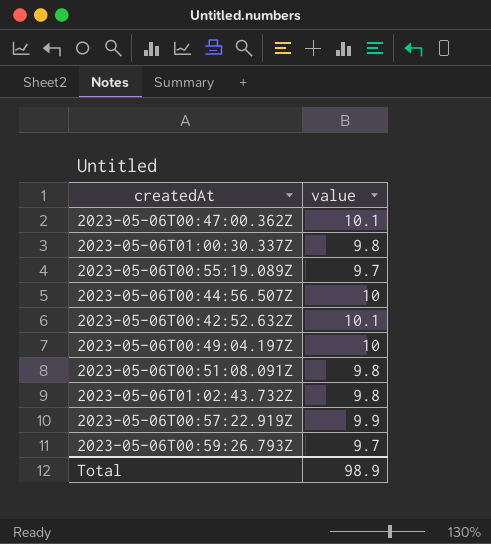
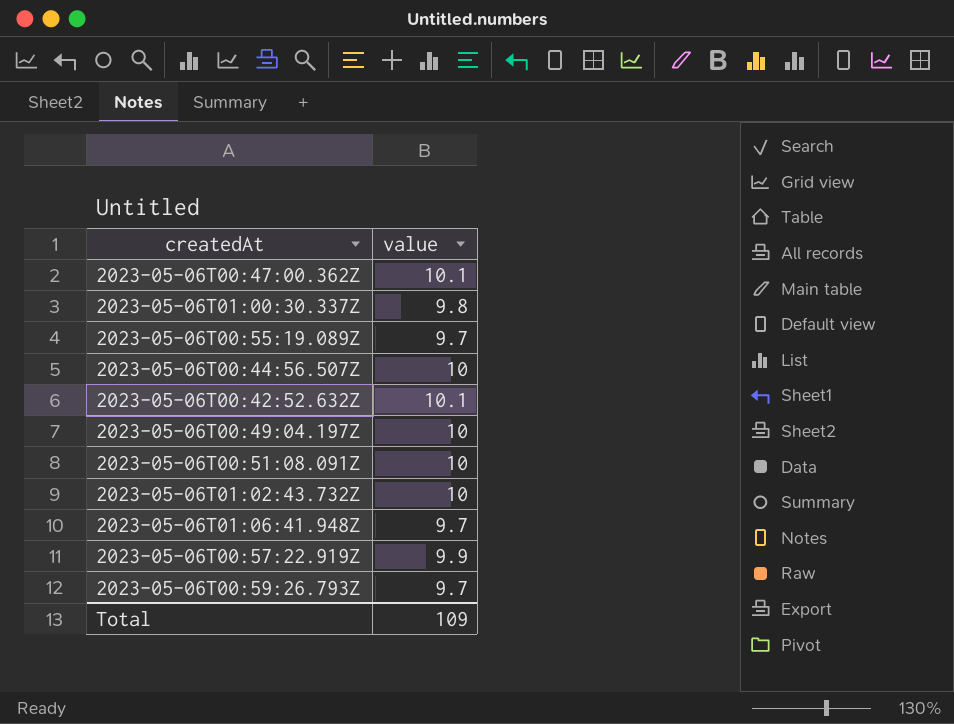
2023-05-06T00:51:08.091Z | value: 9.8 -> 10
2023-05-06T01:02:43.732Z | value: 9.8 -> 10
row 2023-05-06T01:06:41.948Z: none -> 9.7
Total | value: 98.9 -> 109

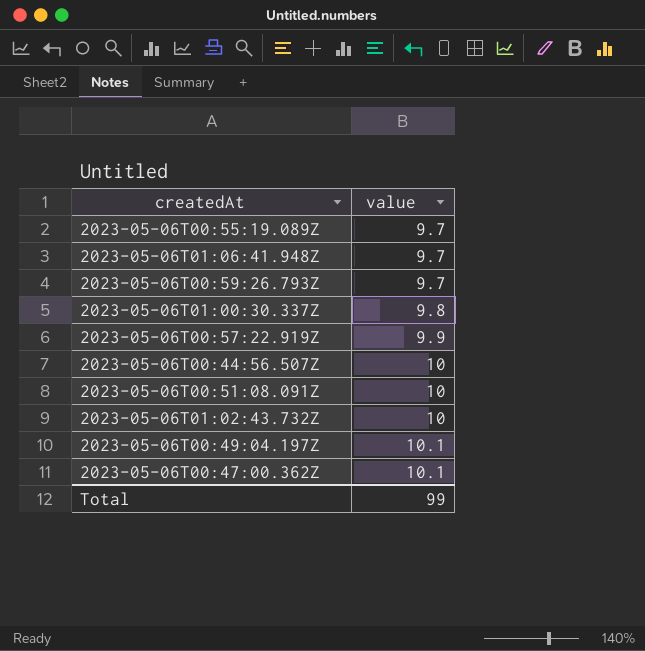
row order: none -> value ascending
row 2023-05-06T00:42:52.632Z: 10.1 -> none
2023-05-06T00:49:04.197Z | value: 10 -> 10.1
Total | value: 109 -> 99

